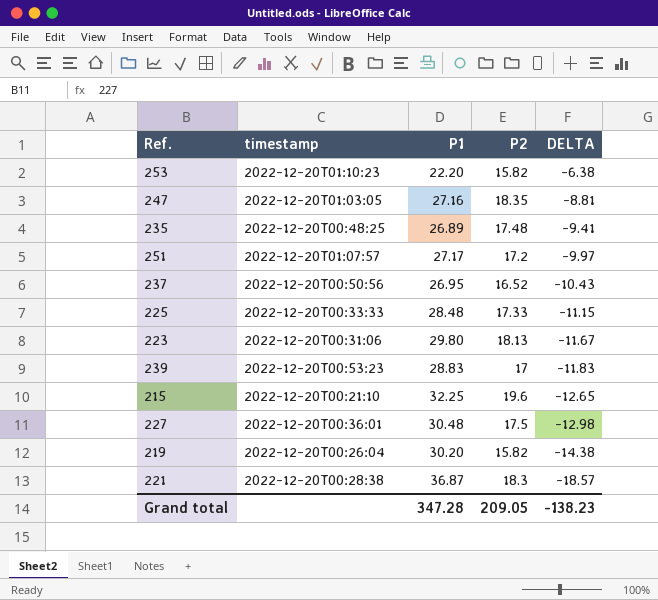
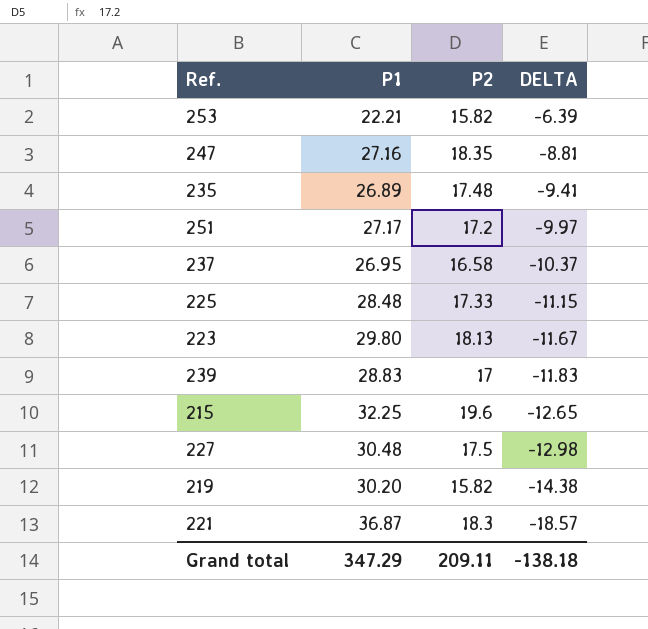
column timestamp | position: 2 -> none
253 | P1: 22.20 -> 22.21
253 | DELTA: -6.38 -> -6.39
237 | P2: 16.52 -> 16.58
237 | DELTA: -10.43 -> -10.37
Grand total | P1: 347.28 -> 347.29
Grand total | P2: 209.05 -> 209.11
Grand total | DELTA: -138.23 -> -138.18

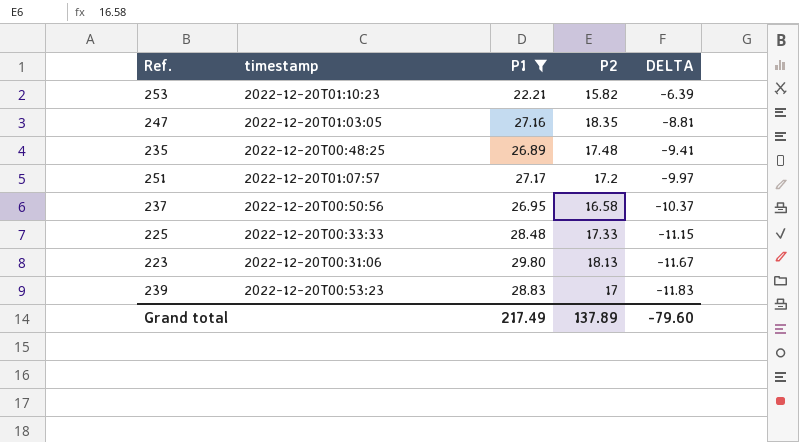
filter: none -> P1 <= 29.80
column timestamp | position: none -> 2
Grand total | P1: 347.29 -> 217.49
Grand total | P2: 209.11 -> 137.89
Grand total | DELTA: -138.18 -> -79.60

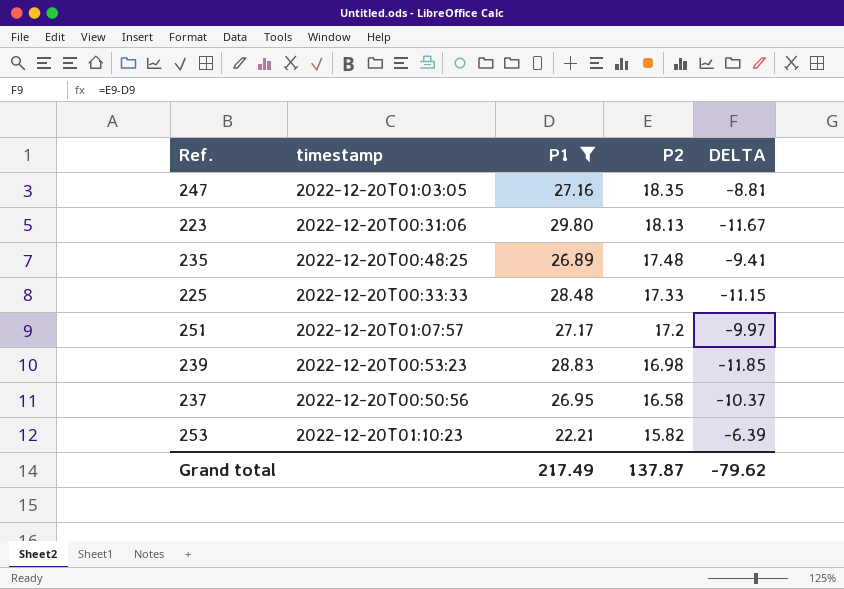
row order: DELTA descending -> P2 descending
239 | P2: 17 -> 16.98
239 | DELTA: -11.83 -> -11.85
Grand total | P2: 137.89 -> 137.87
Grand total | DELTA: -79.60 -> -79.62

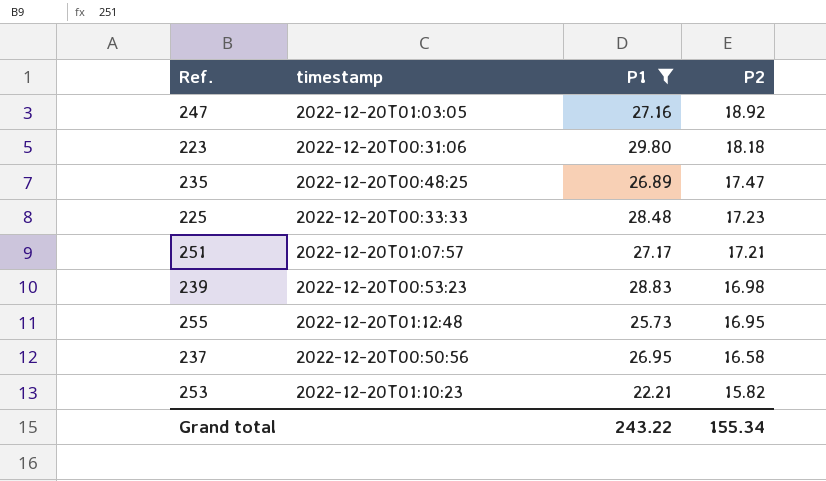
column DELTA | formula: [P2] - [P1] -> none
247 | P2: 18.35 -> 18.92
223 | P2: 18.13 -> 18.18
235 | P2: 17.48 -> 17.47
225 | P2: 17.33 -> 17.23
251 | P2: 17.2 -> 17.21
row 255: none -> 2022-12-20T01:12:48 | 25.73 | 16.95
Grand total | P1: 217.49 -> 243.22
Grand total | P2: 137.87 -> 155.34

